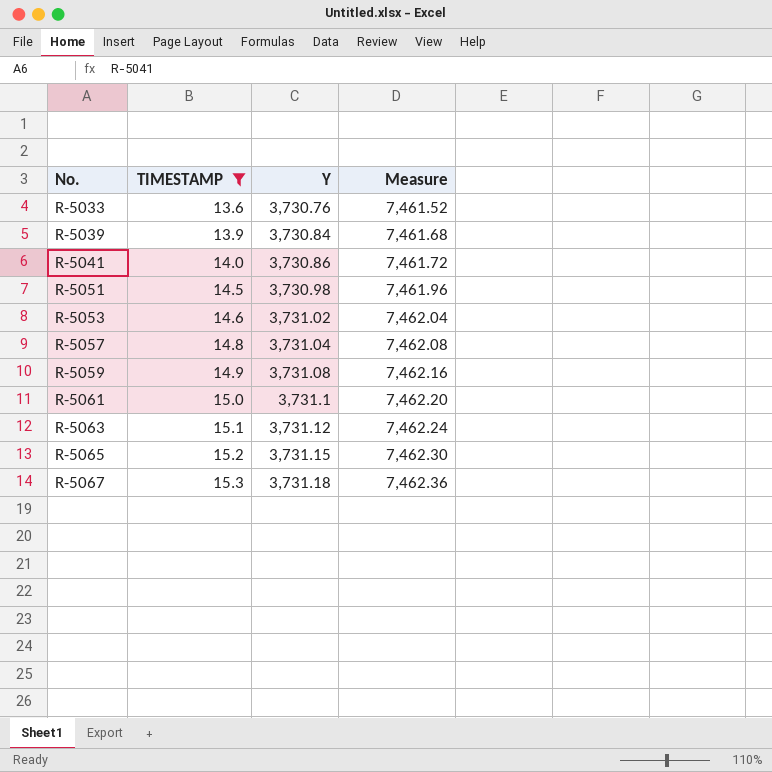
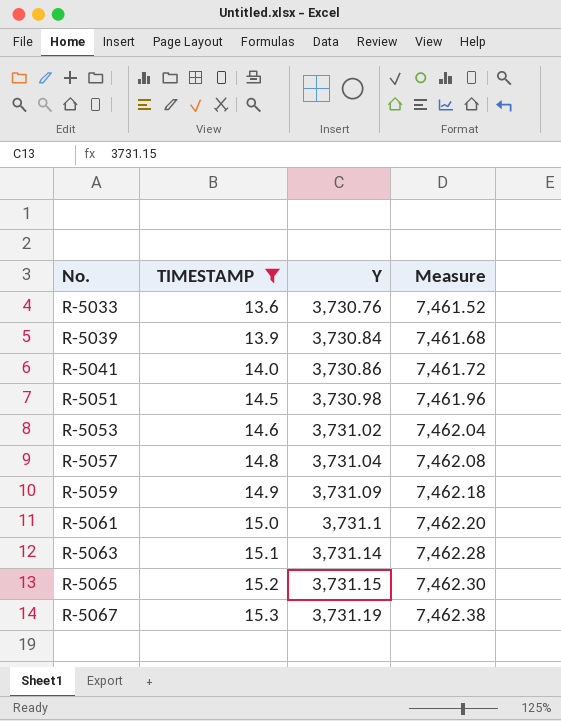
R-5059 | Y: 3,731.08 -> 3,731.09
R-5059 | Measure: 7,462.16 -> 7,462.18
R-5063 | Y: 3,731.12 -> 3,731.14
R-5063 | Measure: 7,462.24 -> 7,462.28
R-5067 | Y: 3,731.18 -> 3,731.19
R-5067 | Measure: 7,462.36 -> 7,462.38

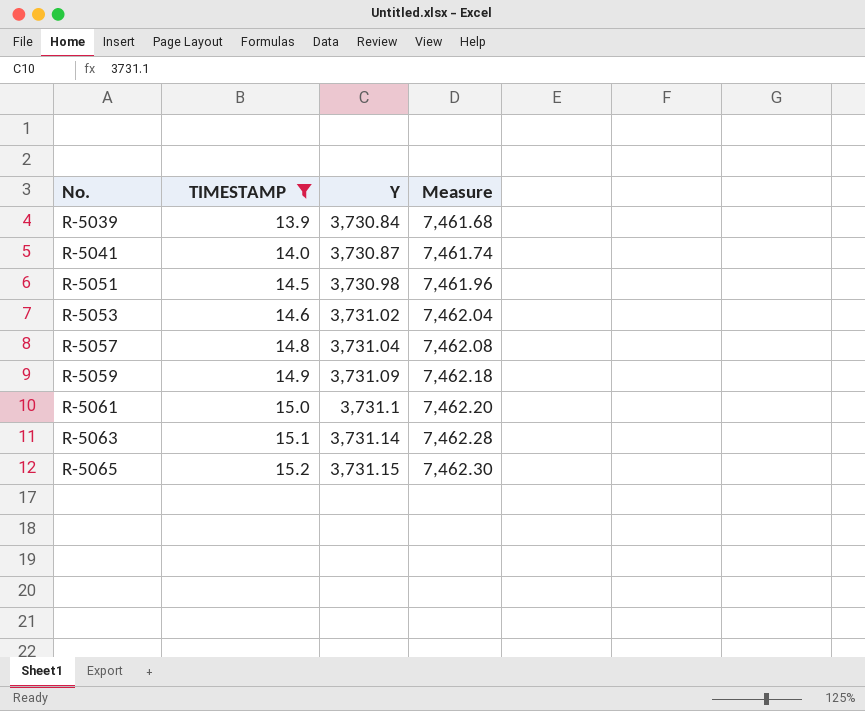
row R-5033: 13.6 | 3,730.76 | 7,461.52 -> none
row R-5067: 15.3 | 3,731.19 | 7,462.38 -> none
R-5041 | Y: 3,730.86 -> 3,730.87
R-5041 | Measure: 7,461.72 -> 7,461.74

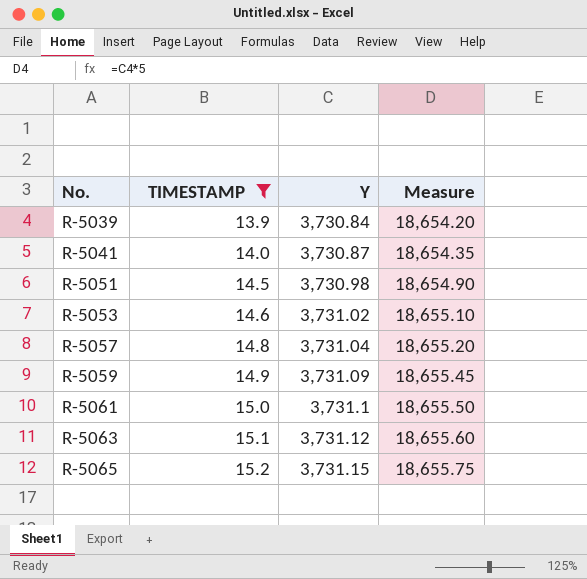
column Measure | formula: [Y] * 2 -> [Y] * 5
R-5063 | Y: 3,731.14 -> 3,731.12

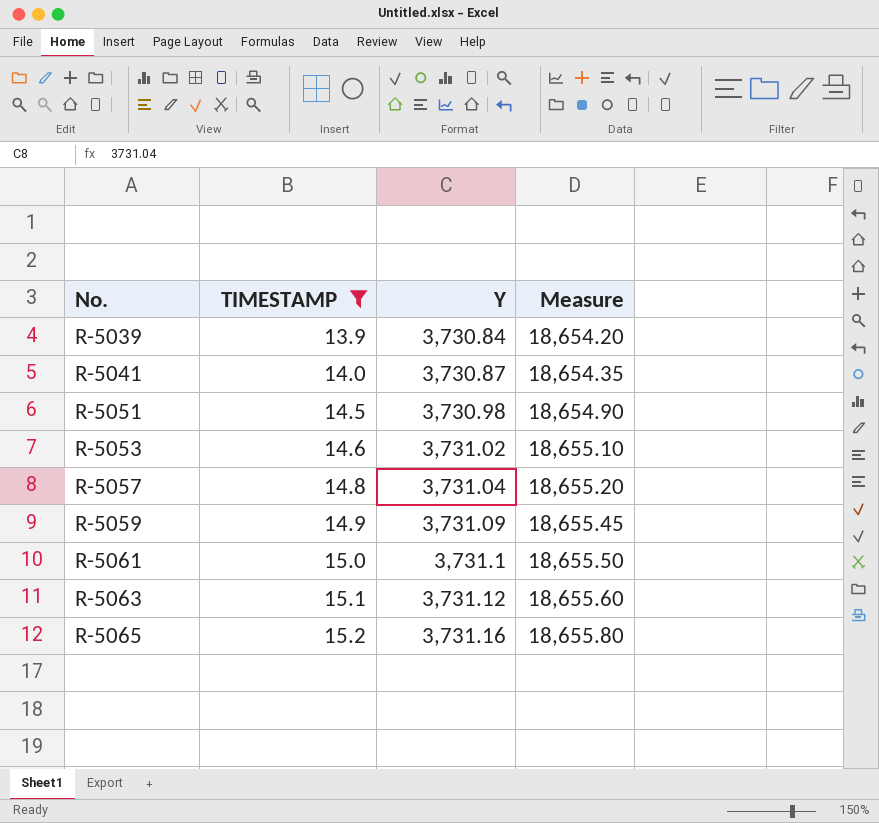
R-5065 | Y: 3,731.15 -> 3,731.16
R-5065 | Measure: 18,655.75 -> 18,655.80

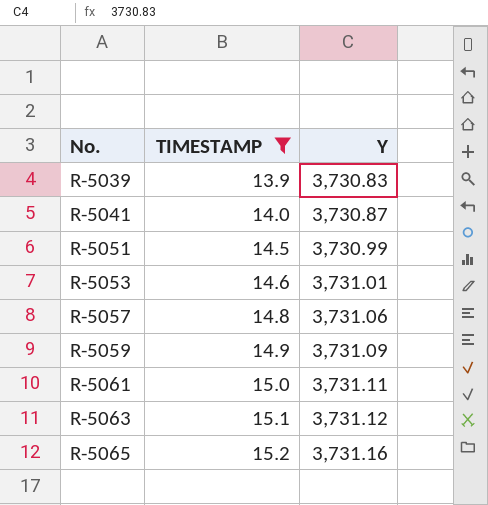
column Measure | formula: [Y] * 5 -> none
R-5039 | Y: 3,730.84 -> 3,730.83
R-5051 | Y: 3,730.98 -> 3,730.99
R-5053 | Y: 3,731.02 -> 3,731.01
R-5057 | Y: 3,731.04 -> 3,731.06
R-5061 | Y: 3,731.1 -> 3,731.11

